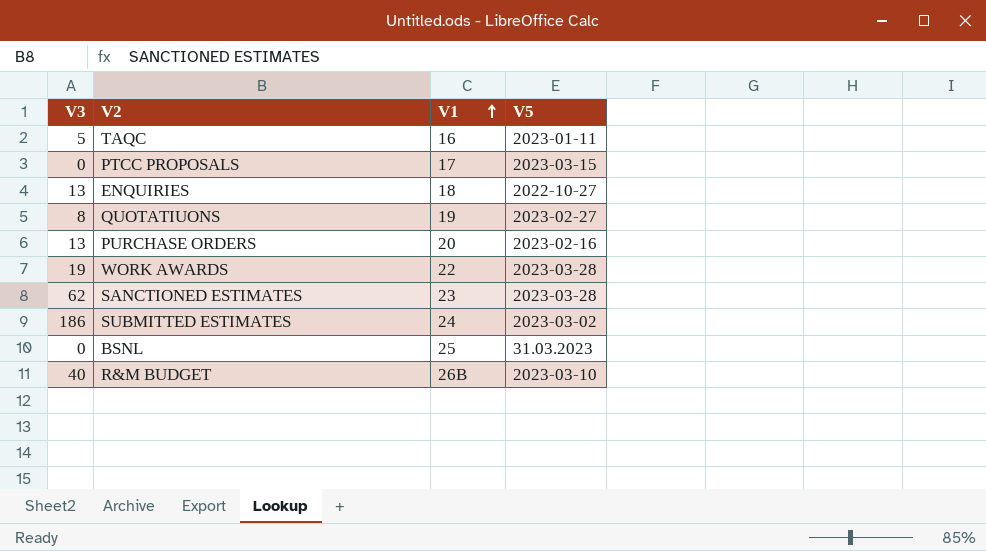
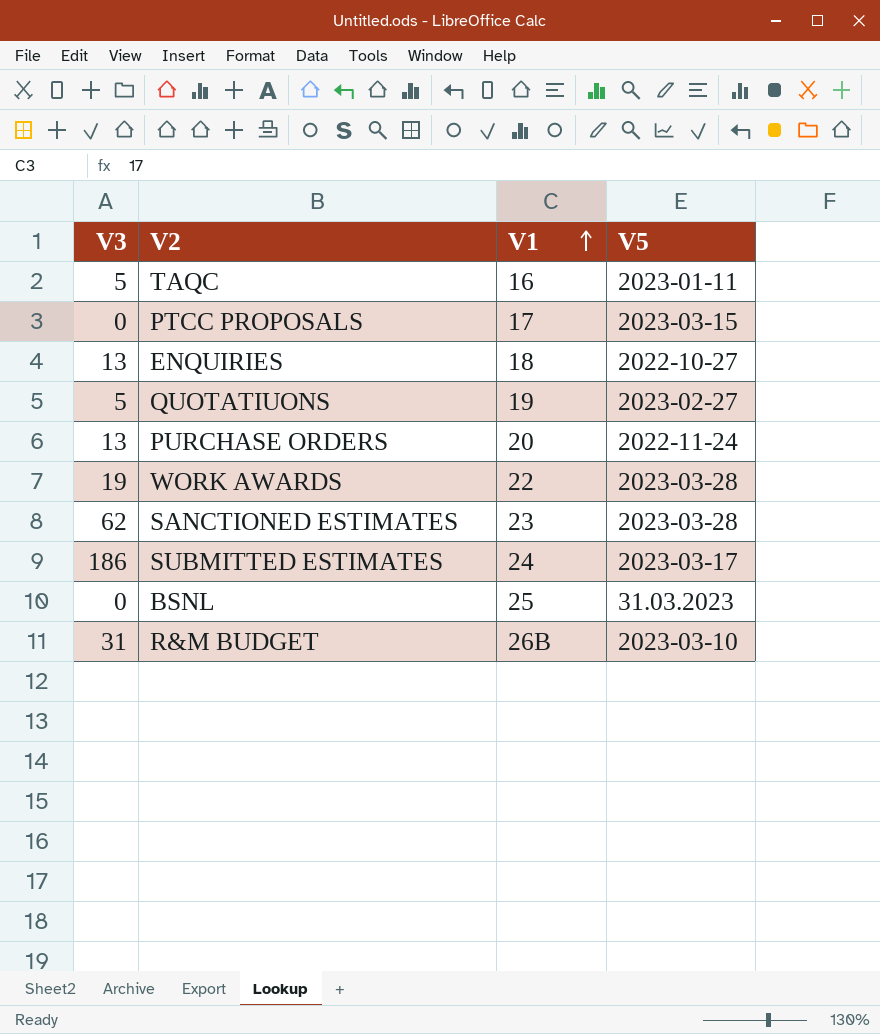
QUOTATIUONS | V3: 8 -> 5
PURCHASE ORDERS | V5: 2023-02-16 -> 2022-11-24
SUBMITTED ESTIMATES | V5: 2023-03-02 -> 2023-03-17
R&M BUDGET | V3: 40 -> 31

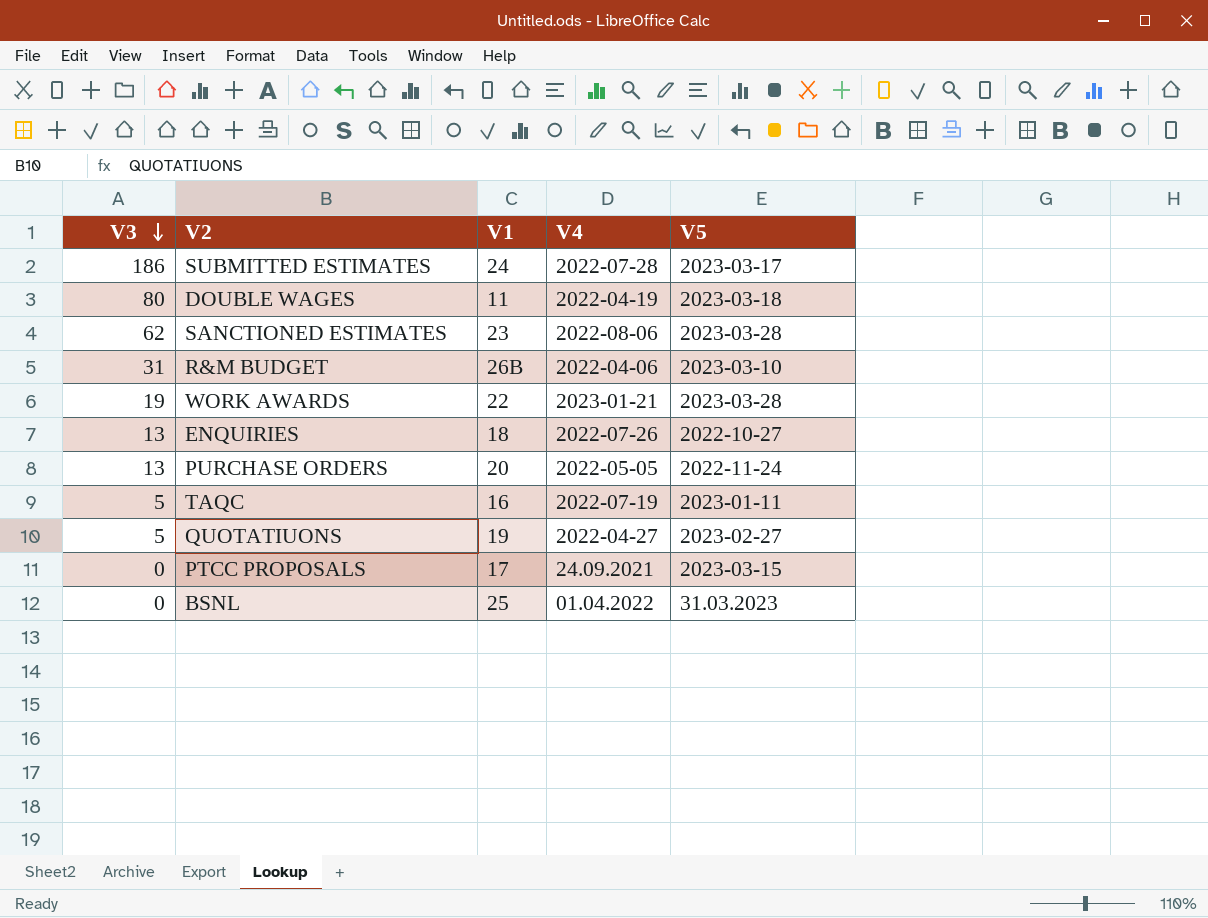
row order: V1 ascending -> V3 descending
column V4 | position: none -> 4
row DOUBLE WAGES: none -> 80 | 11 | 2022-04-19 | 2023-03-18

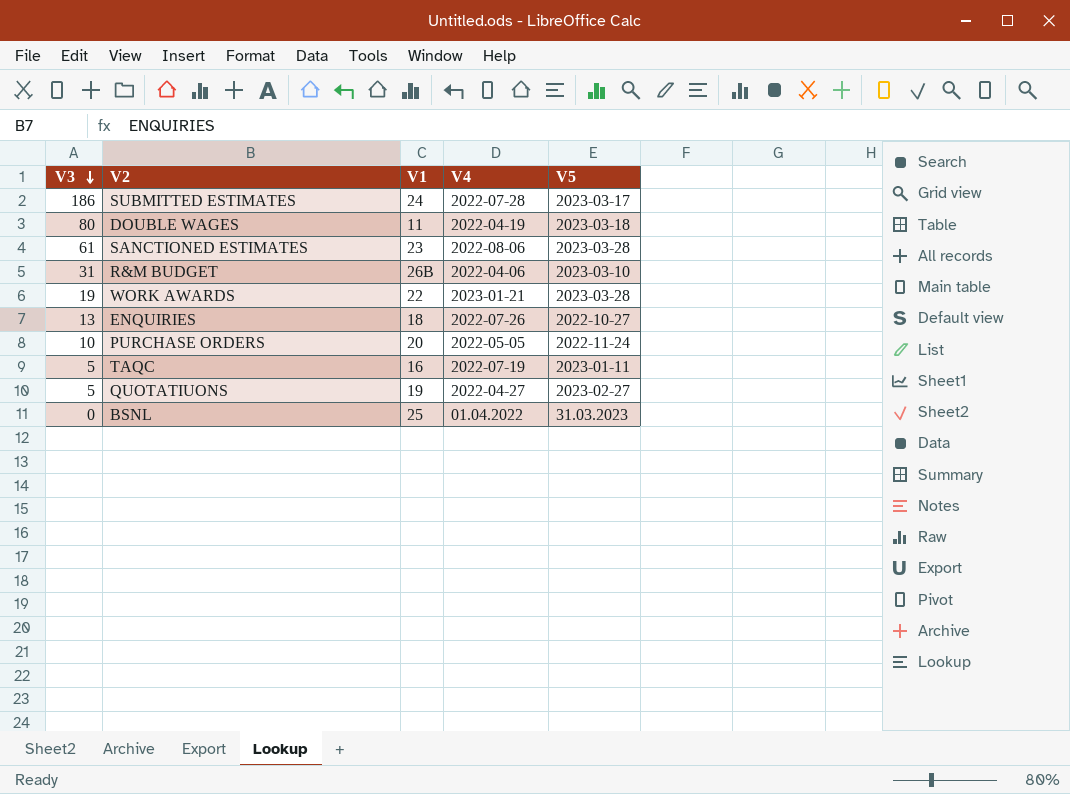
row PTCC PROPOSALS: 0 | 17 | 24.09.2021 | 2023-03-15 -> none
SANCTIONED ESTIMATES | V3: 62 -> 61
PURCHASE ORDERS | V3: 13 -> 10

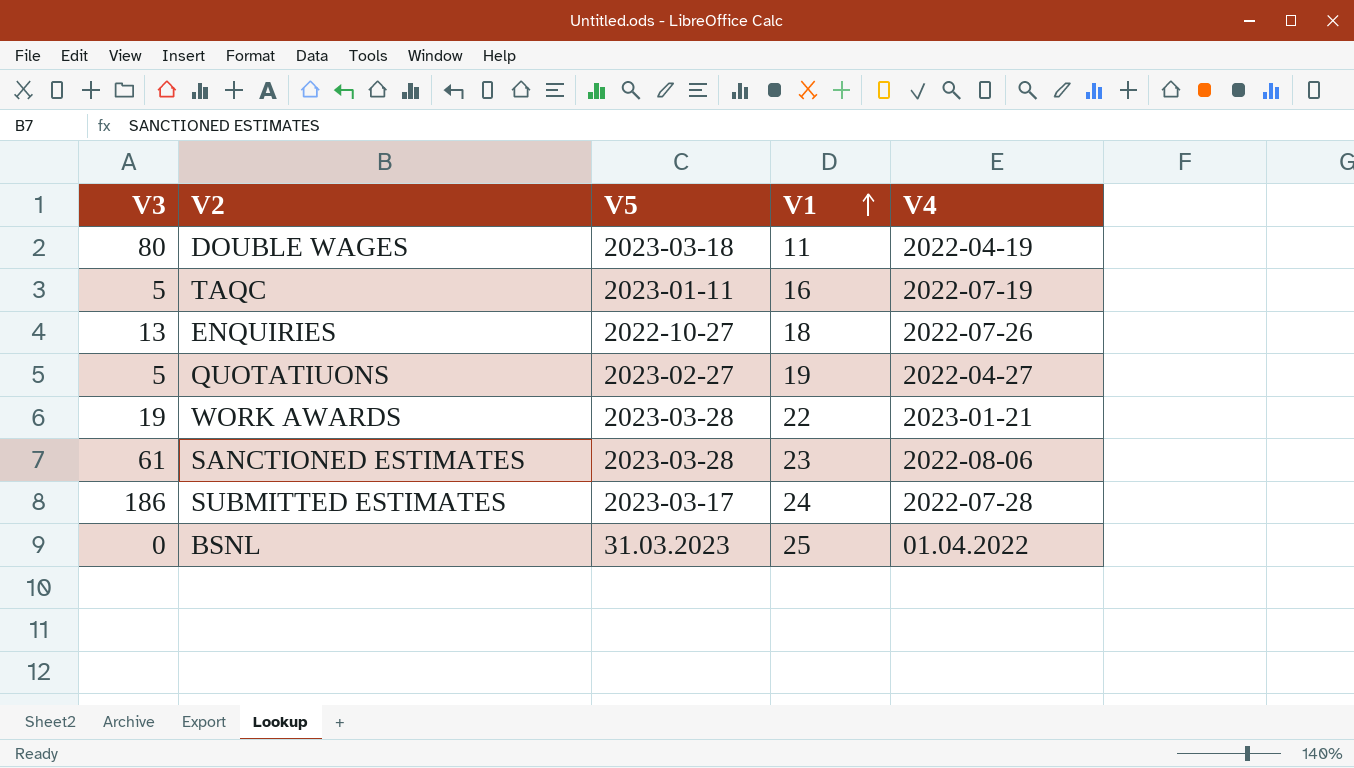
row order: V3 descending -> V1 ascending
column V5 | position: 5 -> 3
row R&M BUDGET: 31 | 26B | 2022-04-06 | 2023-03-10 -> none
row PURCHASE ORDERS: 10 | 20 | 2022-05-05 | 2022-11-24 -> none

